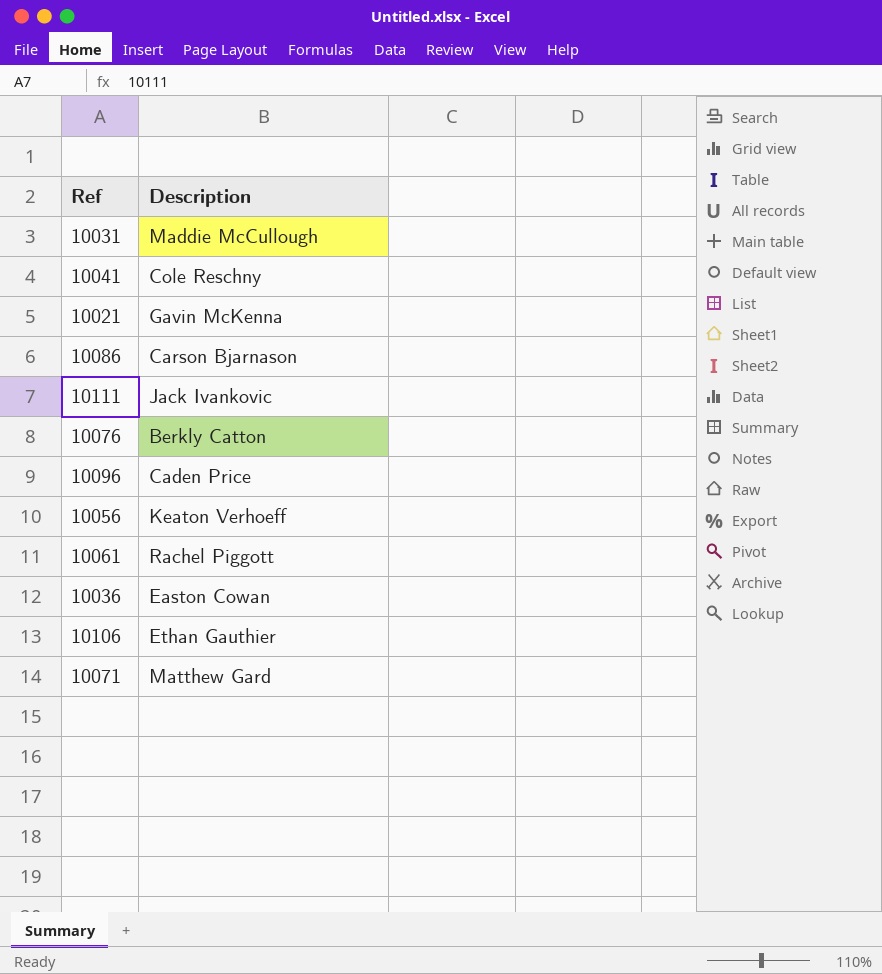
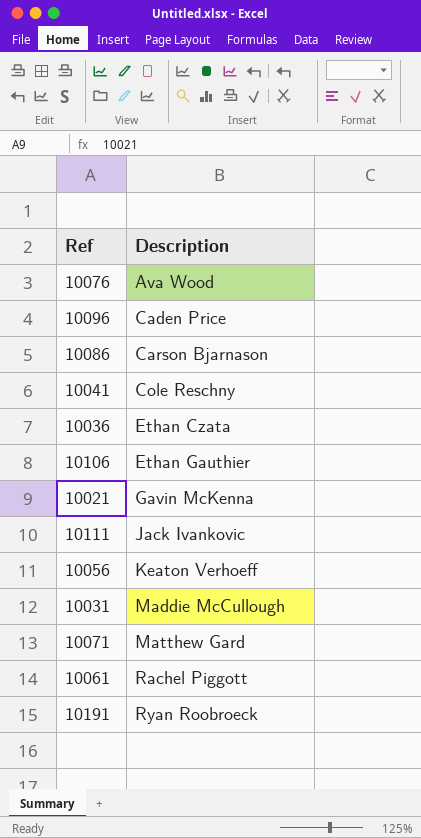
row order: none -> Description ascending
10076 | Description: Berkly Catton -> Ava Wood
10036 | Description: Easton Cowan -> Ethan Czata
row 10191: none -> Ryan Roobroeck

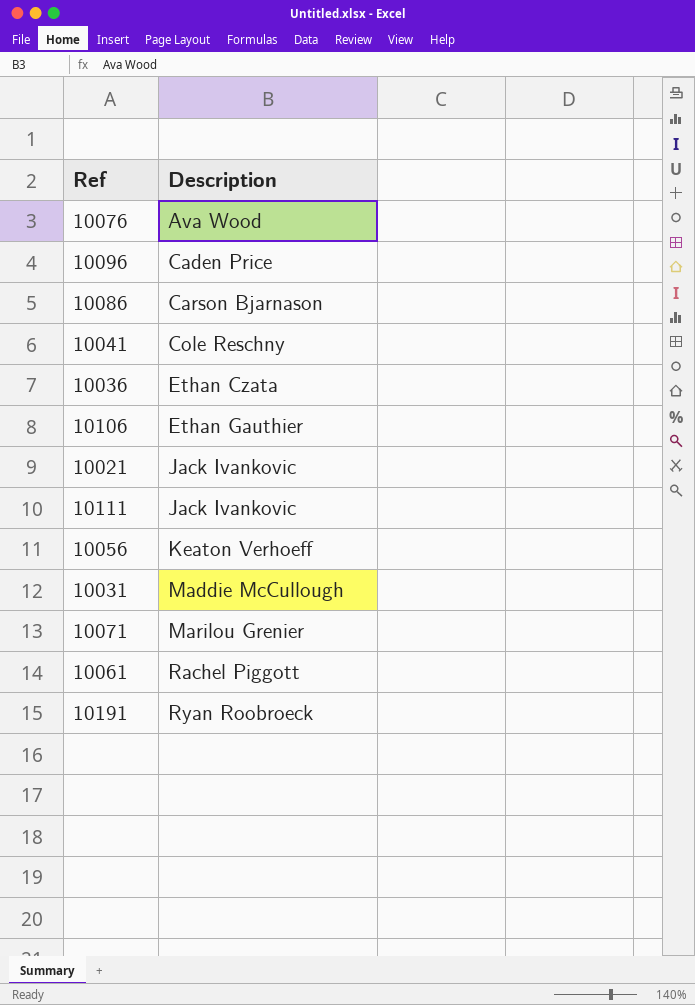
10021 | Description: Gavin McKenna -> Jack Ivankovic
10071 | Description: Matthew Gard -> Marilou Grenier

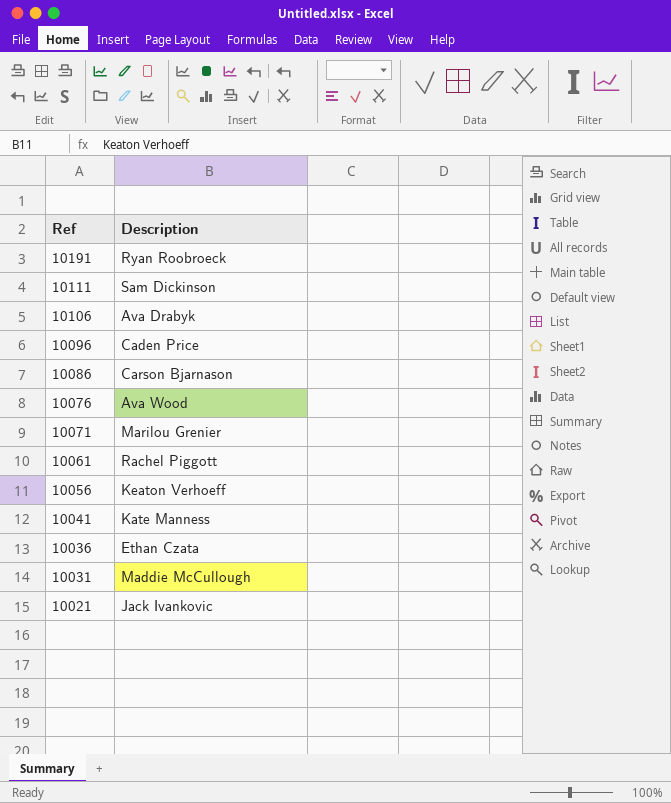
row order: Description ascending -> Ref descending
10111 | Description: Jack Ivankovic -> Sam Dickinson
10106 | Description: Ethan Gauthier -> Ava Drabyk
10041 | Description: Cole Reschny -> Kate Manness

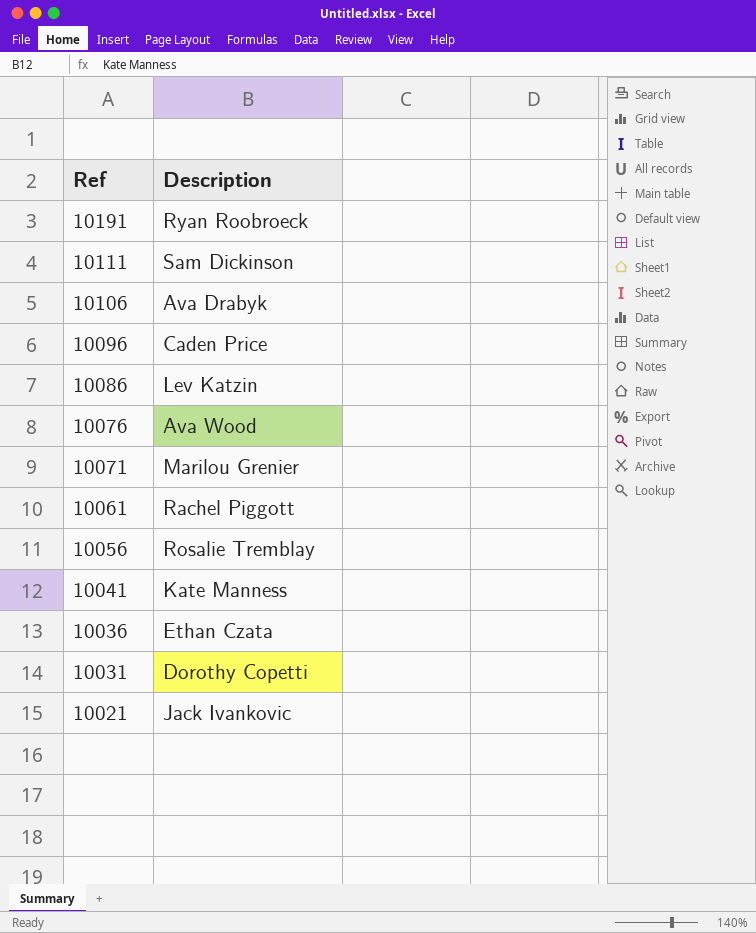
10086 | Description: Carson Bjarnason -> Lev Katzin
10056 | Description: Keaton Verhoeff -> Rosalie Tremblay
10031 | Description: Maddie McCullough -> Dorothy Copetti

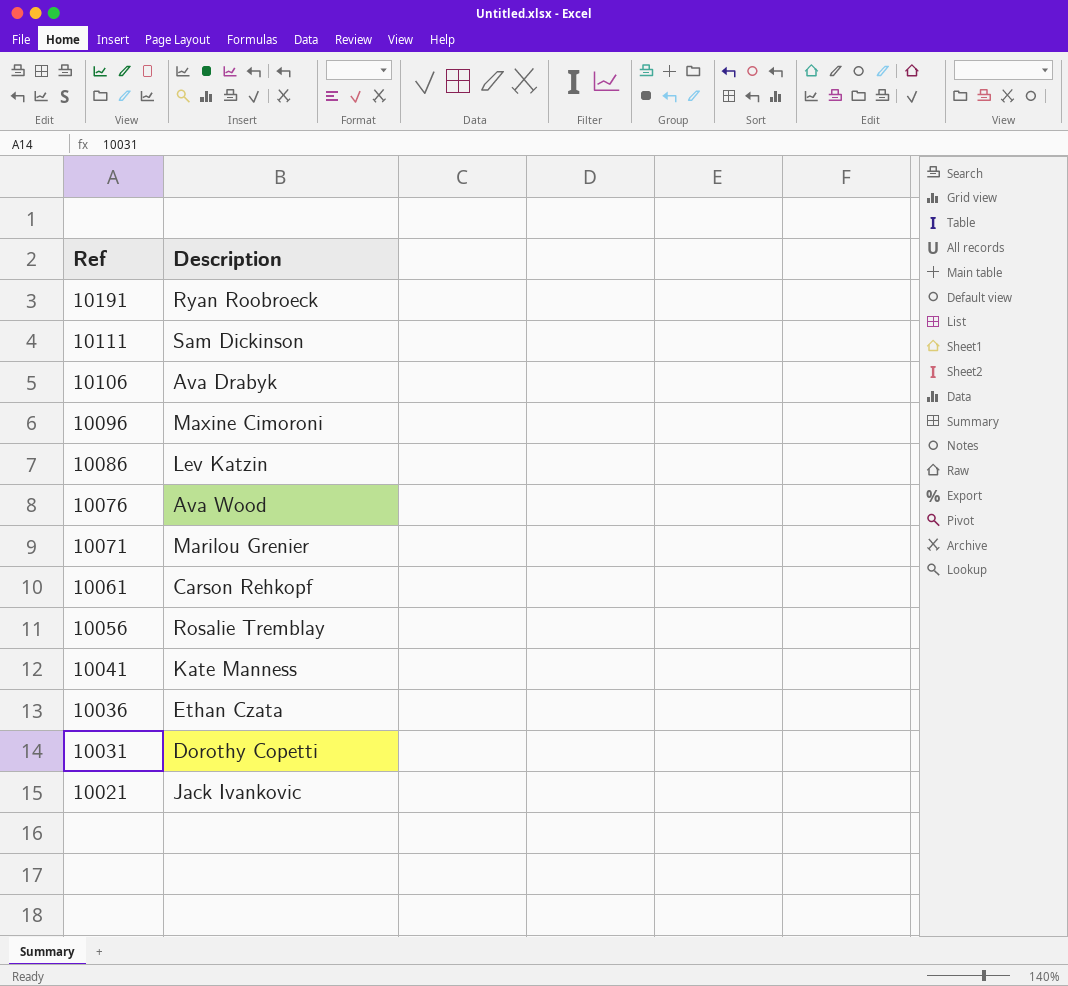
10096 | Description: Caden Price -> Maxine Cimoroni
10061 | Description: Rachel Piggott -> Carson Rehkopf

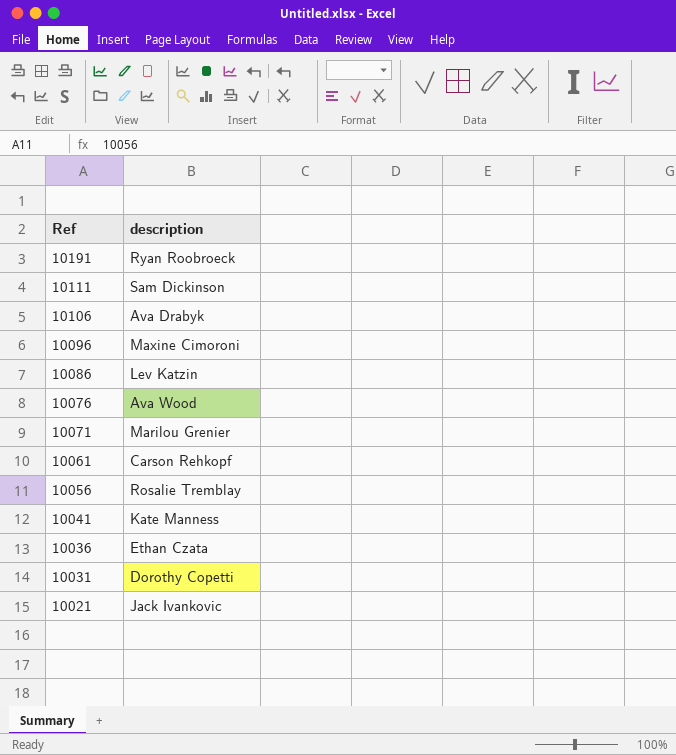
column name: Description -> description

